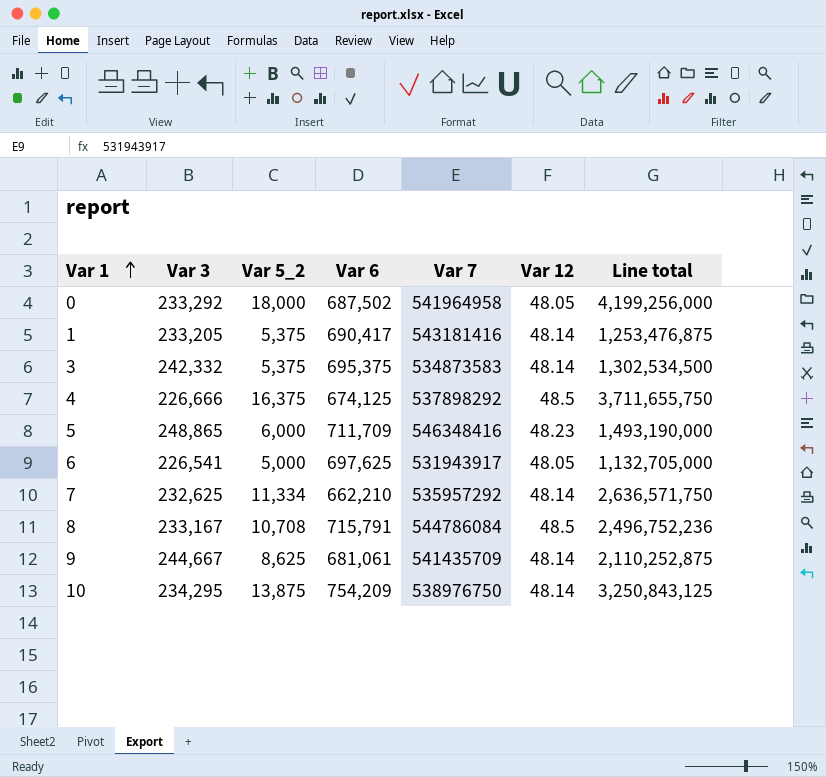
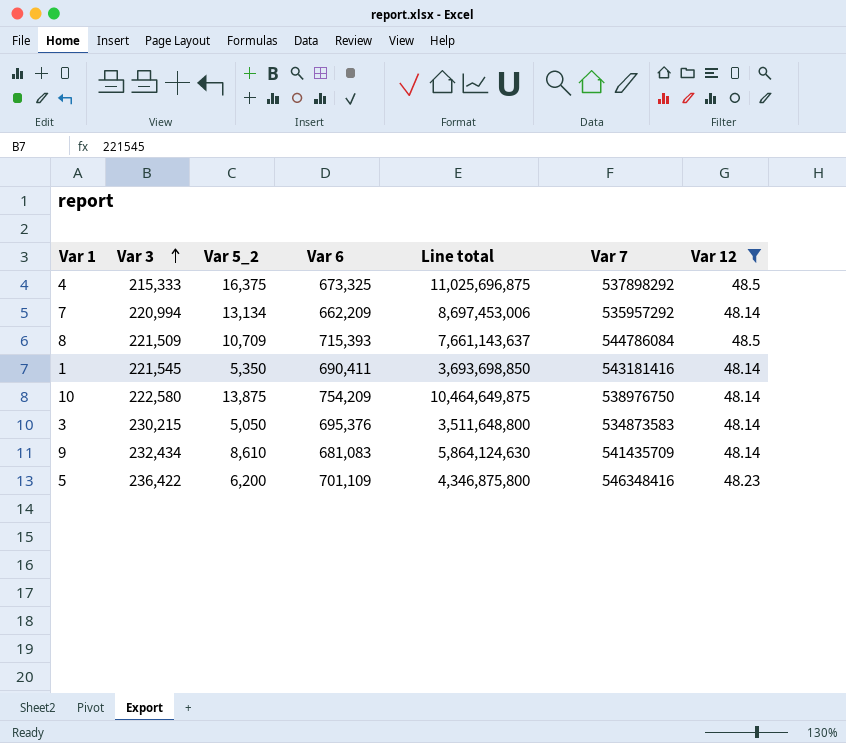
filter: none -> Var 12 != 48.05
row order: Var 1 ascending -> Var 3 ascending
column Line total | formula: [Var 3] * [Var 5_2] -> [Var 5_2] * [Var 6]
column Line total | position: 7 -> 5
4 | Var 3: 226,666 -> 215,333
4 | Var 6: 674,125 -> 673,325
7 | Var 3: 232,625 -> 220,994
7 | Var 5_2: 11,334 -> 13,134
7 | Var 6: 662,210 -> 662,209
8 | Var 3: 233,167 -> 221,509
8 | Var 5_2: 10,708 -> 10,709
8 | Var 6: 715,791 -> 715,393
1 | Var 3: 233,205 -> 221,545
1 | Var 5_2: 5,375 -> 5,350
1 | Var 6: 690,417 -> 690,411
10 | Var 3: 234,295 -> 222,580
3 | Var 3: 242,332 -> 230,215
3 | Var 5_2: 5,375 -> 5,050
3 | Var 6: 695,375 -> 695,376
9 | Var 3: 244,667 -> 232,434
9 | Var 5_2: 8,625 -> 8,610
9 | Var 6: 681,061 -> 681,083
5 | Var 3: 248,865 -> 236,422
5 | Var 5_2: 6,000 -> 6,200
5 | Var 6: 711,709 -> 701,109

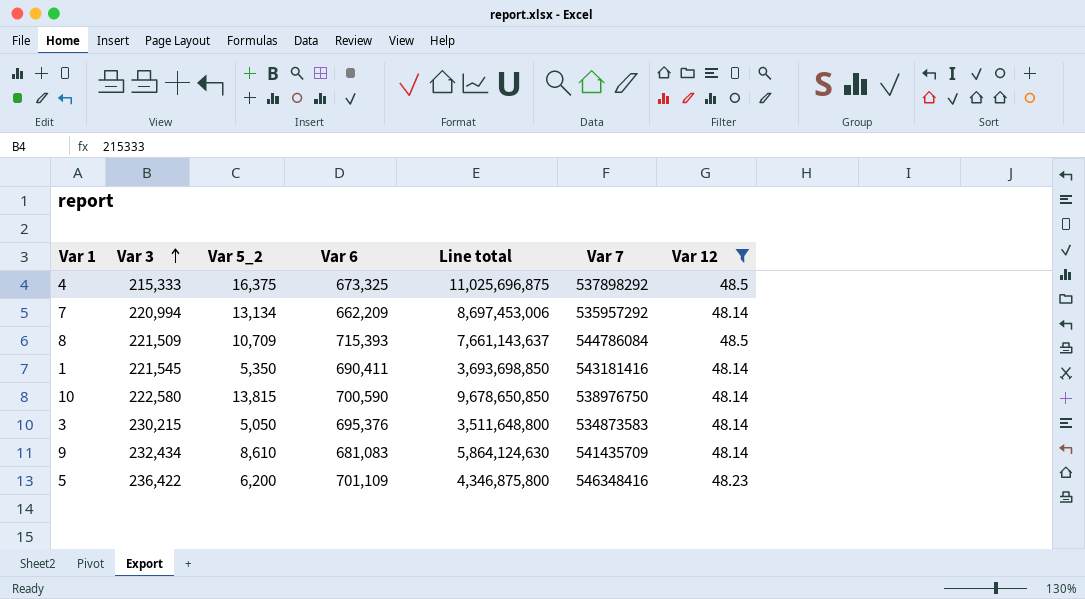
10 | Var 5_2: 13,875 -> 13,815
10 | Var 6: 754,209 -> 700,590
10 | Line total: 10,464,649,875 -> 9,678,650,850

